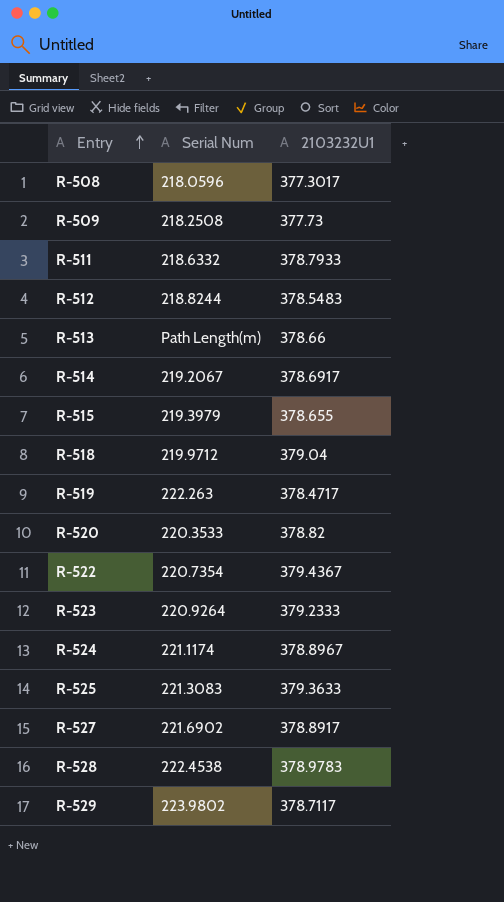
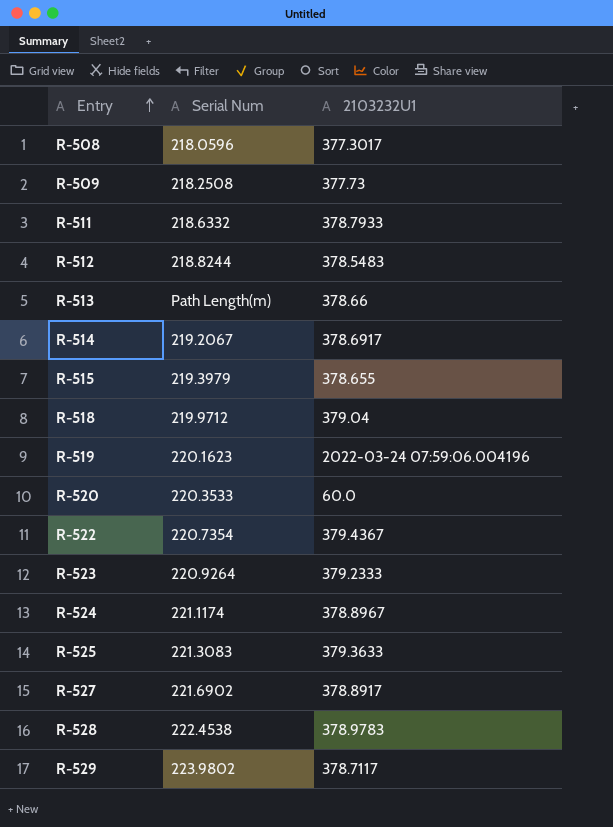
R-519 | Serial Num: 222.263 -> 220.1623
R-519 | 2103232U1: 378.4717 -> 2022-03-24 07:59:06.004196
R-520 | 2103232U1: 378.82 -> 60.0

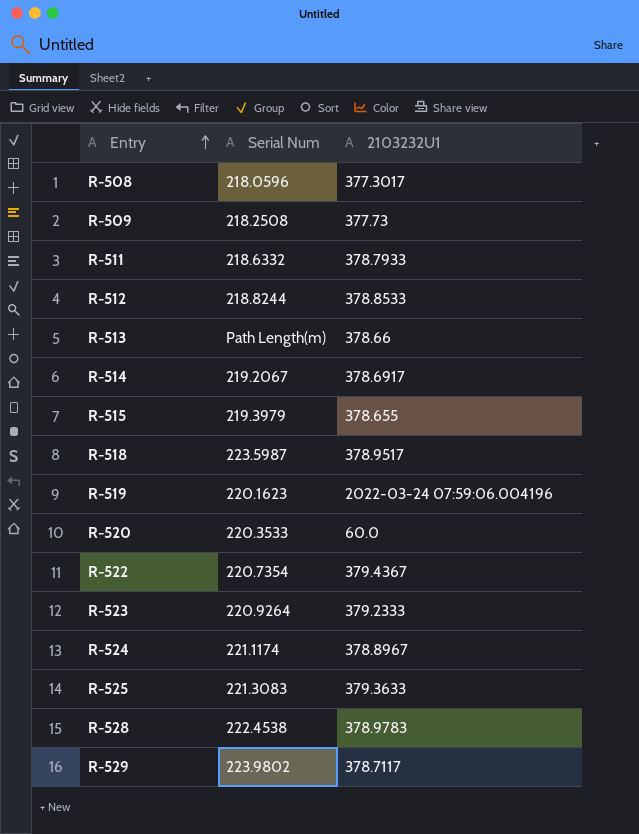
row R-527: 221.6902 | 378.8917 -> none
R-512 | 2103232U1: 378.5483 -> 378.8533
R-518 | Serial Num: 219.9712 -> 223.5987
R-518 | 2103232U1: 379.04 -> 378.9517

